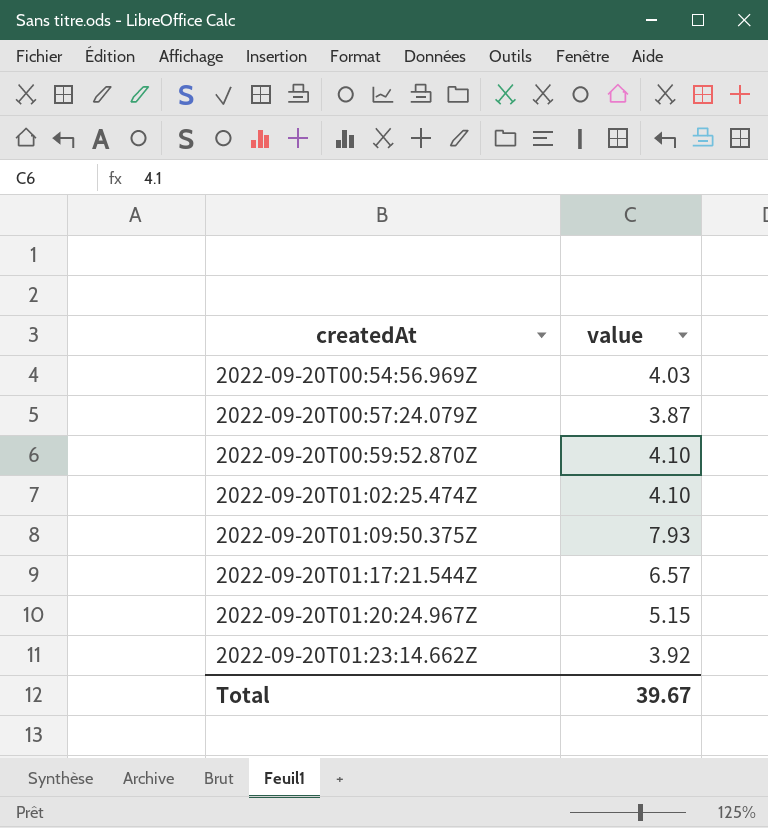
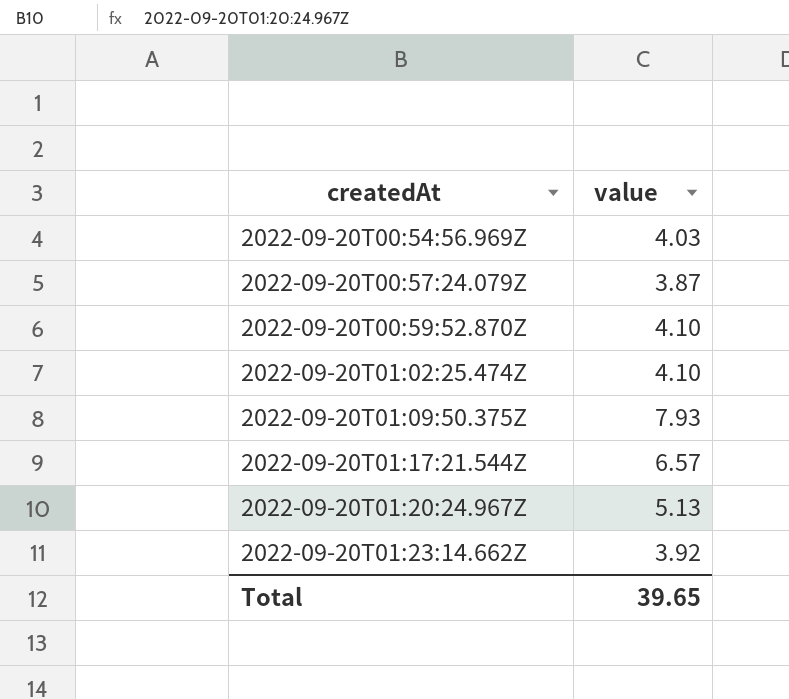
2022-09-20T01:20:24.967Z | value: 5.15 -> 5.13
Total | value: 39.67 -> 39.65

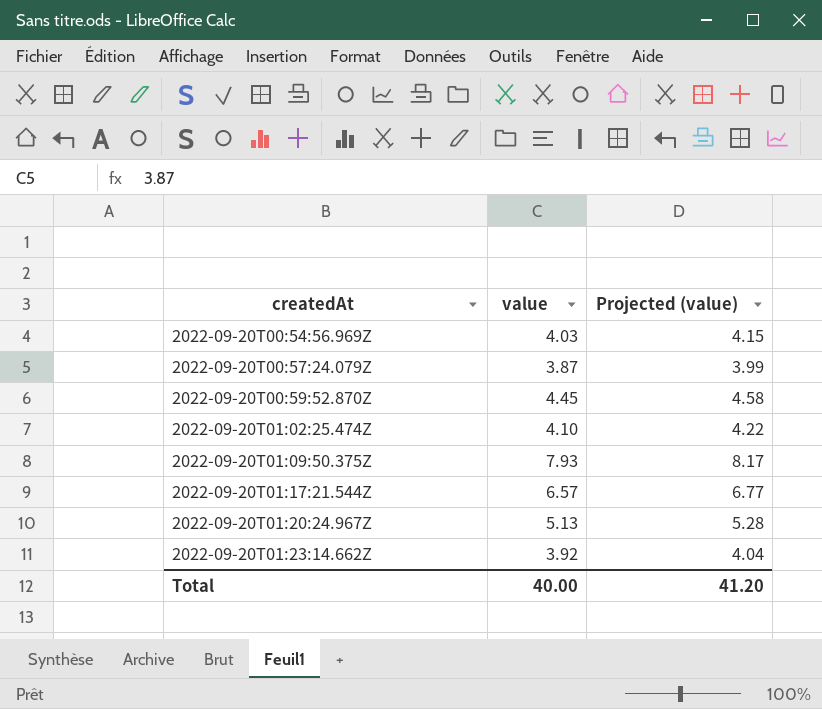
column Projected (value) | formula: none -> [value] * 1.03
2022-09-20T00:59:52.870Z | value: 4.10 -> 4.45
Total | value: 39.65 -> 40.00

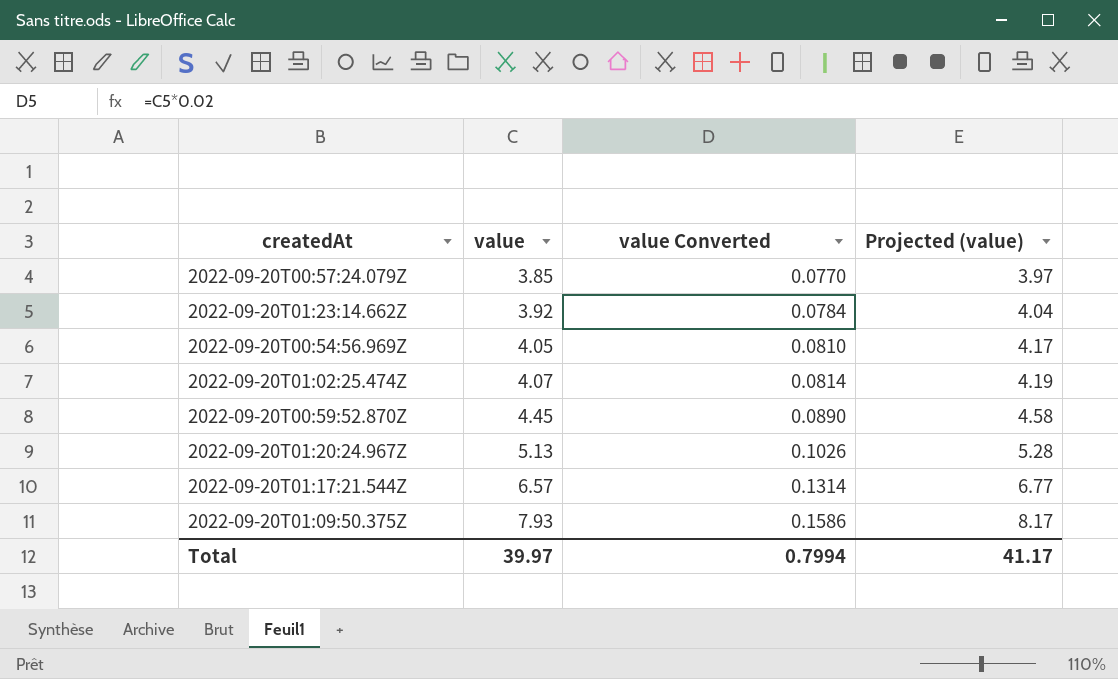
row order: createdAt ascending -> value ascending
column value Converted | formula: none -> [value] * 0.02
2022-09-20T00:57:24.079Z | value: 3.87 -> 3.85
2022-09-20T00:57:24.079Z | Projected (value): 3.99 -> 3.97
2022-09-20T00:54:56.969Z | value: 4.03 -> 4.05
2022-09-20T00:54:56.969Z | Projected (value): 4.15 -> 4.17
2022-09-20T01:02:25.474Z | value: 4.10 -> 4.07
2022-09-20T01:02:25.474Z | Projected (value): 4.22 -> 4.19
Total | value: 40.00 -> 39.97
Total | Projected (value): 41.20 -> 41.17

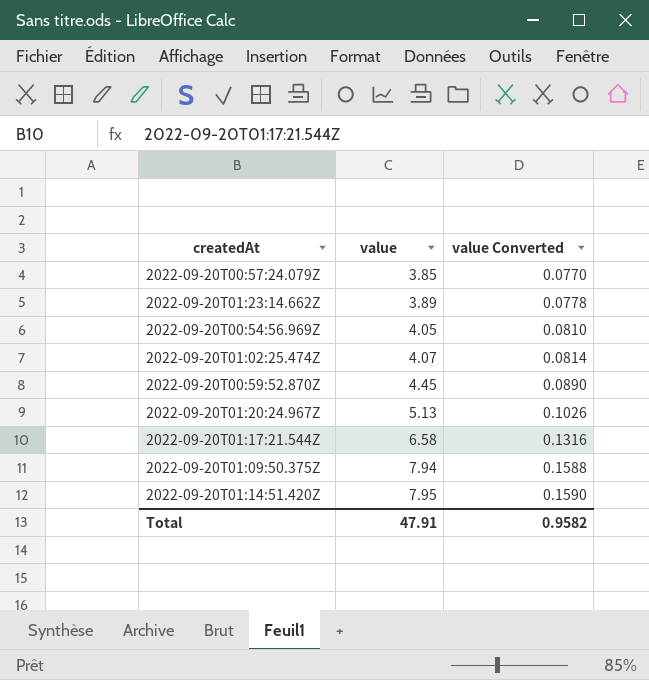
column Projected (value) | formula: [value] * 1.03 -> none
2022-09-20T01:23:14.662Z | value: 3.92 -> 3.89
2022-09-20T01:23:14.662Z | value Converted: 0.0784 -> 0.0778
2022-09-20T01:17:21.544Z | value: 6.57 -> 6.58
2022-09-20T01:17:21.544Z | value Converted: 0.1314 -> 0.1316
2022-09-20T01:09:50.375Z | value: 7.93 -> 7.94
2022-09-20T01:09:50.375Z | value Converted: 0.1586 -> 0.1588
row 2022-09-20T01:14:51.420Z: none -> 7.95 | 0.1590
Total | value: 39.97 -> 47.91
Total | value Converted: 0.7994 -> 0.9582

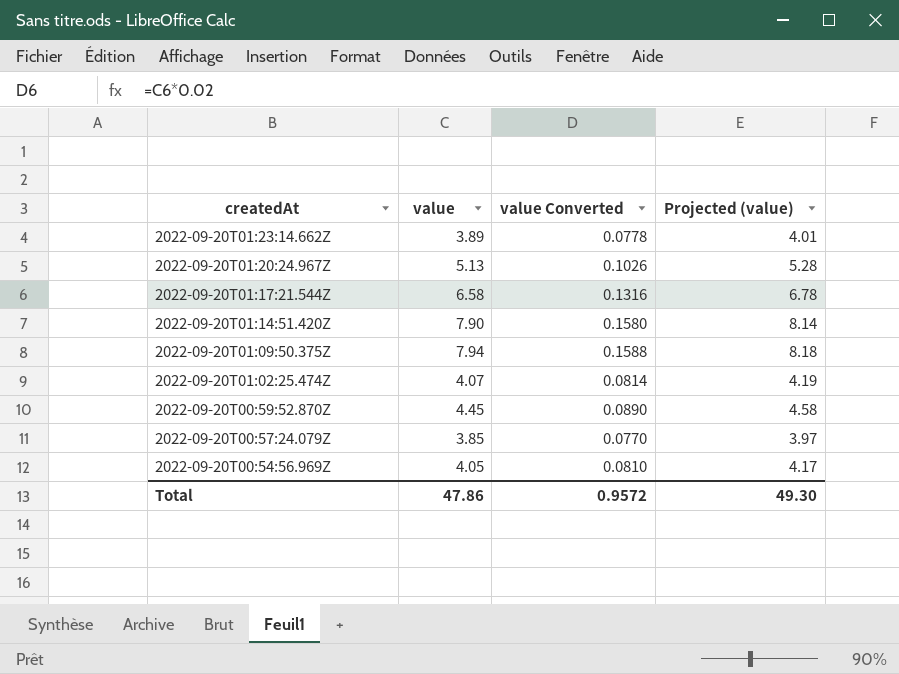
row order: value ascending -> createdAt descending
column Projected (value) | formula: none -> [value] * 1.03
2022-09-20T01:14:51.420Z | value: 7.95 -> 7.90
2022-09-20T01:14:51.420Z | value Converted: 0.1590 -> 0.1580
Total | value: 47.91 -> 47.86
Total | value Converted: 0.9582 -> 0.9572

